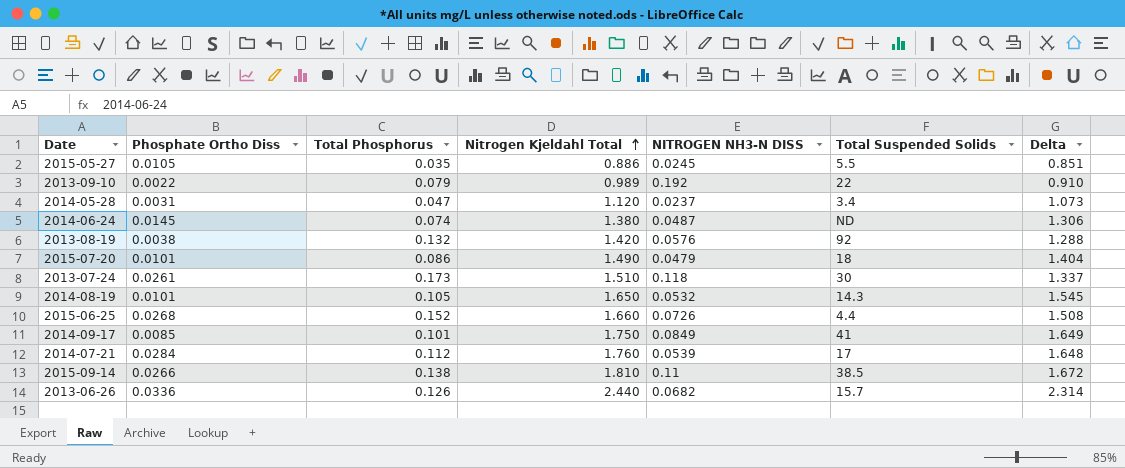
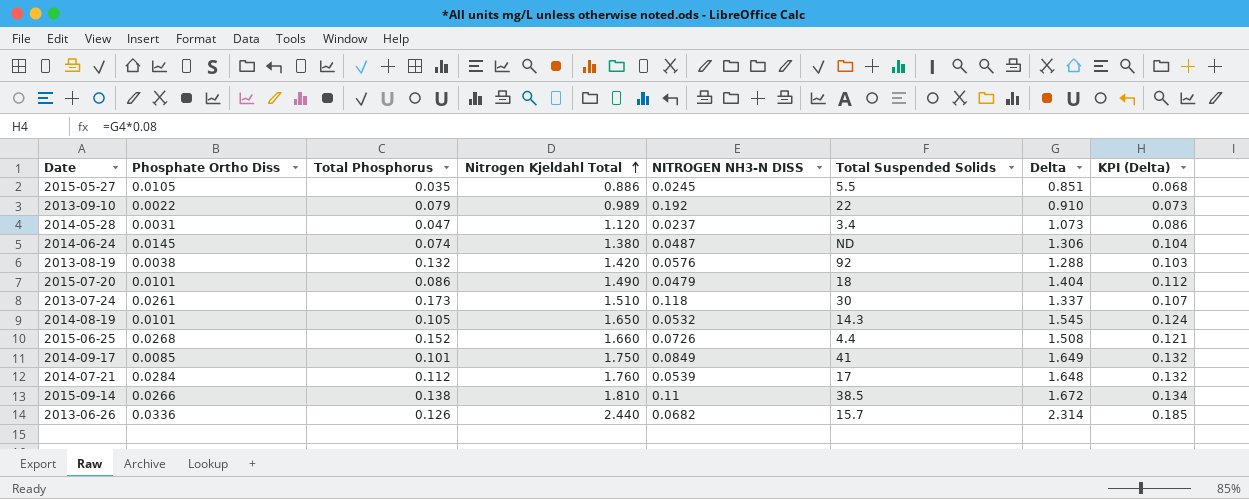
column KPI (Delta) | formula: none -> [Delta] * 0.08

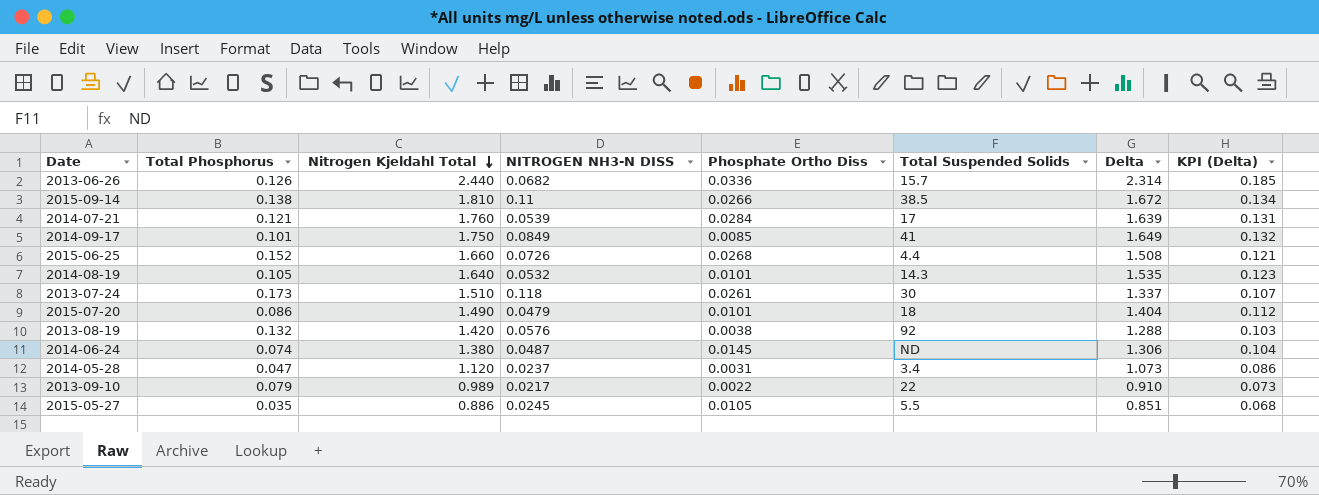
row order: Nitrogen Kjeldahl Total ascending -> Nitrogen Kjeldahl Total descending
column Phosphate Ortho Diss | position: 2 -> 5
2014-07-21 | Total Phosphorus: 0.112 -> 0.121
2014-07-21 | Delta: 1.648 -> 1.639
2014-07-21 | KPI (Delta): 0.132 -> 0.131
2014-08-19 | Nitrogen Kjeldahl Total: 1.650 -> 1.640
2014-08-19 | Delta: 1.545 -> 1.535
2014-08-19 | KPI (Delta): 0.124 -> 0.123
2013-09-10 | NITROGEN NH3-N DISS: 0.192 -> 0.0217

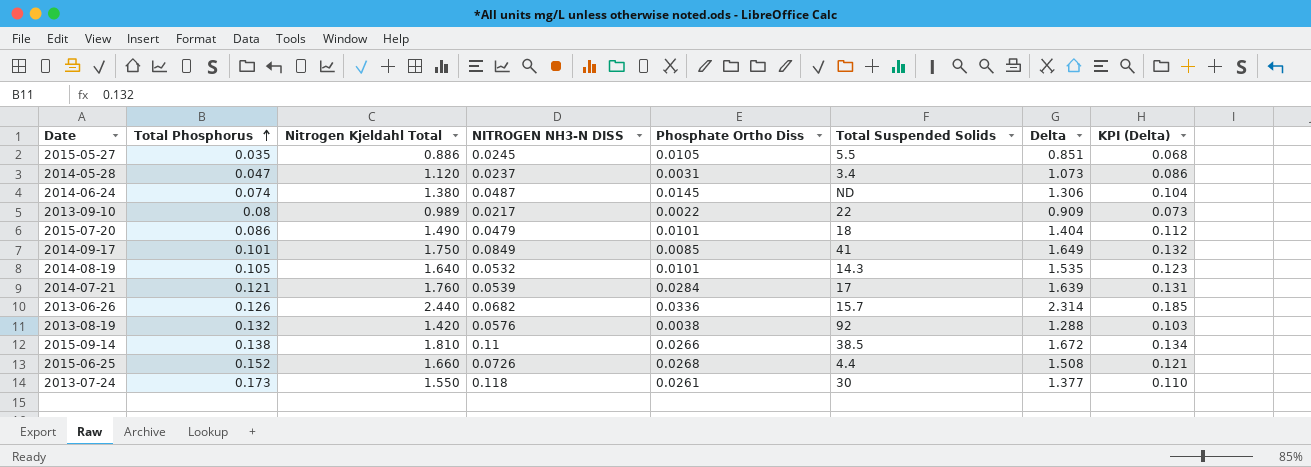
row order: Nitrogen Kjeldahl Total descending -> Total Phosphorus ascending
2013-09-10 | Total Phosphorus: 0.079 -> 0.08
2013-09-10 | Delta: 0.910 -> 0.909
2013-07-24 | Nitrogen Kjeldahl Total: 1.510 -> 1.550
2013-07-24 | Delta: 1.337 -> 1.377
2013-07-24 | KPI (Delta): 0.107 -> 0.110

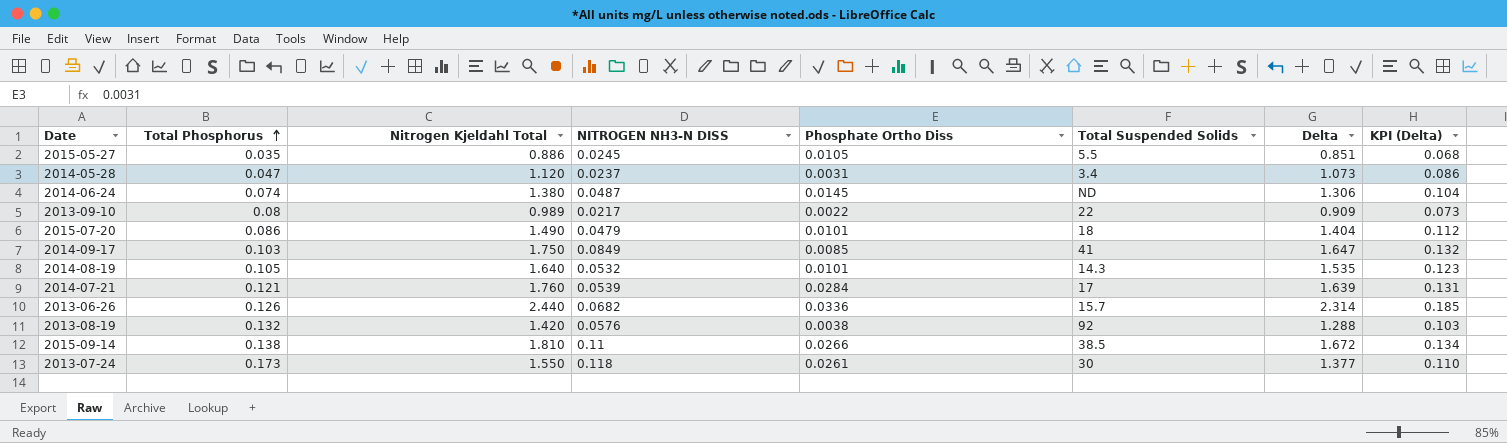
row 2015-06-25: 0.152 | 1.660 | 0.0726 | 0.0268 | 4.4 | 1.508 | 0.121 -> none
2014-09-17 | Total Phosphorus: 0.101 -> 0.103
2014-09-17 | Delta: 1.649 -> 1.647

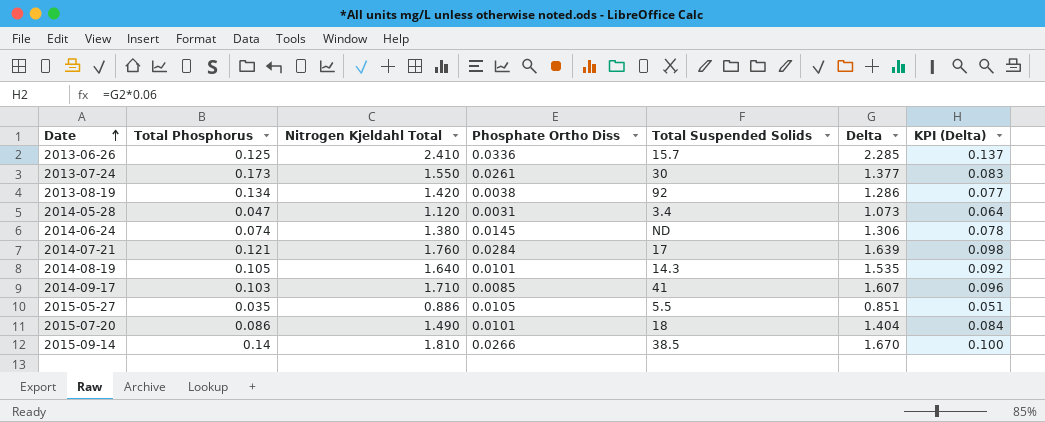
row order: Total Phosphorus ascending -> Date ascending
column NITROGEN NH3-N DISS | position: 4 -> none
column KPI (Delta) | formula: [Delta] * 0.08 -> [Delta] * 0.06
row 2013-09-10: 0.08 | 0.989 | 0.0217 | 0.0022 | 22 | 0.909 | 0.073 -> none
2013-06-26 | Total Phosphorus: 0.126 -> 0.125
2013-06-26 | Nitrogen Kjeldahl Total: 2.440 -> 2.410
2013-06-26 | Delta: 2.314 -> 2.285
2013-08-19 | Total Phosphorus: 0.132 -> 0.134
2013-08-19 | Delta: 1.288 -> 1.286
2014-09-17 | Nitrogen Kjeldahl Total: 1.750 -> 1.710
2014-09-17 | Delta: 1.647 -> 1.607
2015-09-14 | Total Phosphorus: 0.138 -> 0.14
2015-09-14 | Delta: 1.672 -> 1.670

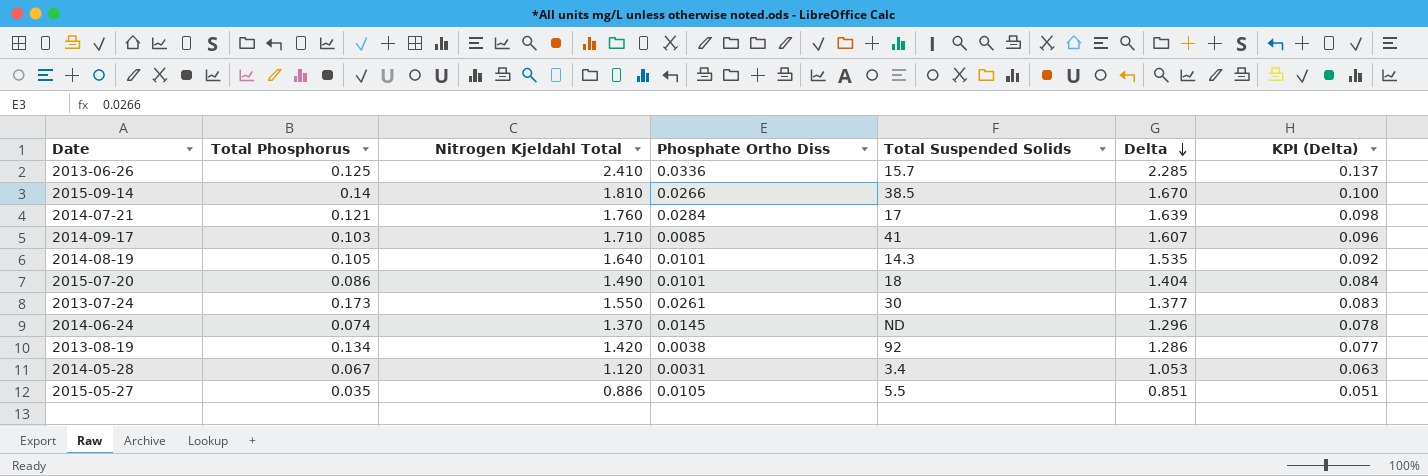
row order: Date ascending -> Delta descending
2014-06-24 | Nitrogen Kjeldahl Total: 1.380 -> 1.370
2014-06-24 | Delta: 1.306 -> 1.296
2014-05-28 | Total Phosphorus: 0.047 -> 0.067
2014-05-28 | Delta: 1.073 -> 1.053
2014-05-28 | KPI (Delta): 0.064 -> 0.063

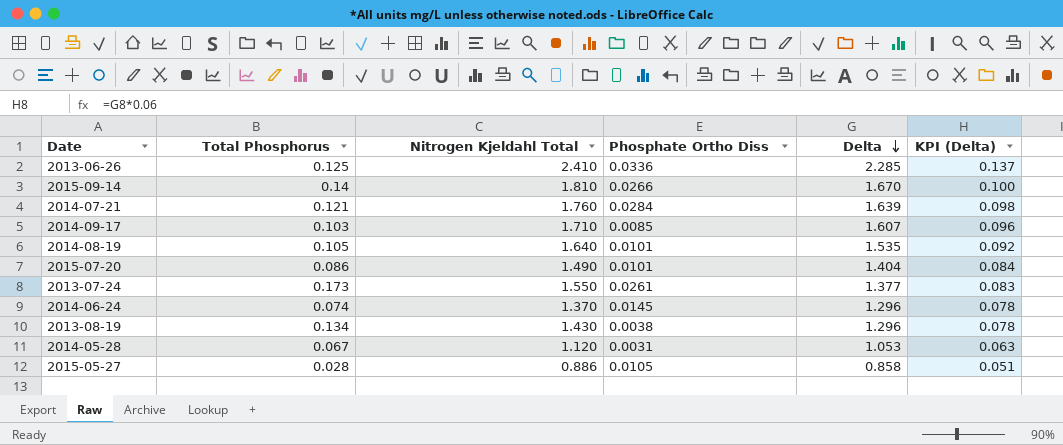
column Total Suspended Solids | position: 5 -> none
2013-08-19 | Nitrogen Kjeldahl Total: 1.420 -> 1.430
2013-08-19 | Delta: 1.286 -> 1.296
2013-08-19 | KPI (Delta): 0.077 -> 0.078
2015-05-27 | Total Phosphorus: 0.035 -> 0.028
2015-05-27 | Delta: 0.851 -> 0.858

